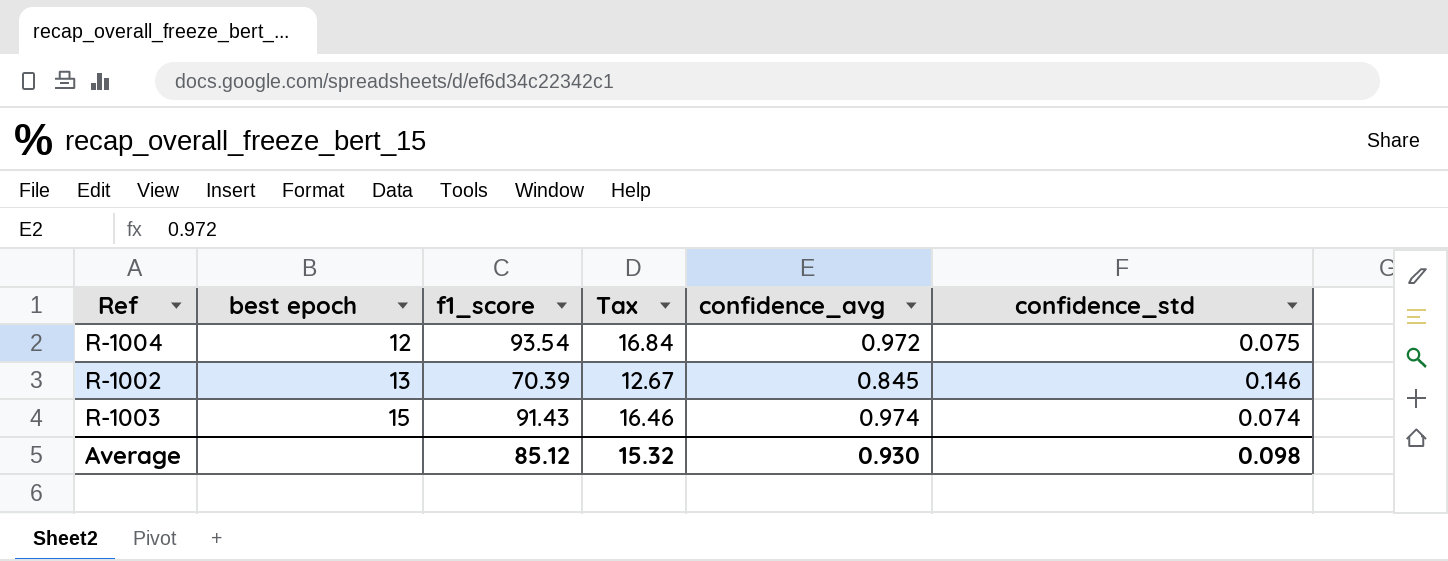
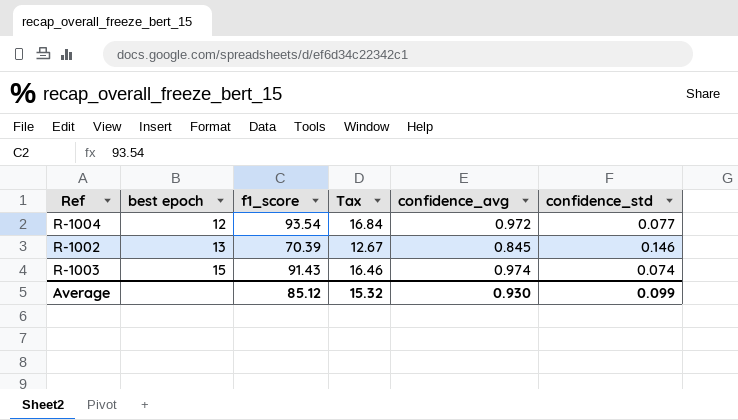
R-1004 | confidence_std: 0.075 -> 0.077
Average | confidence_std: 0.098 -> 0.099

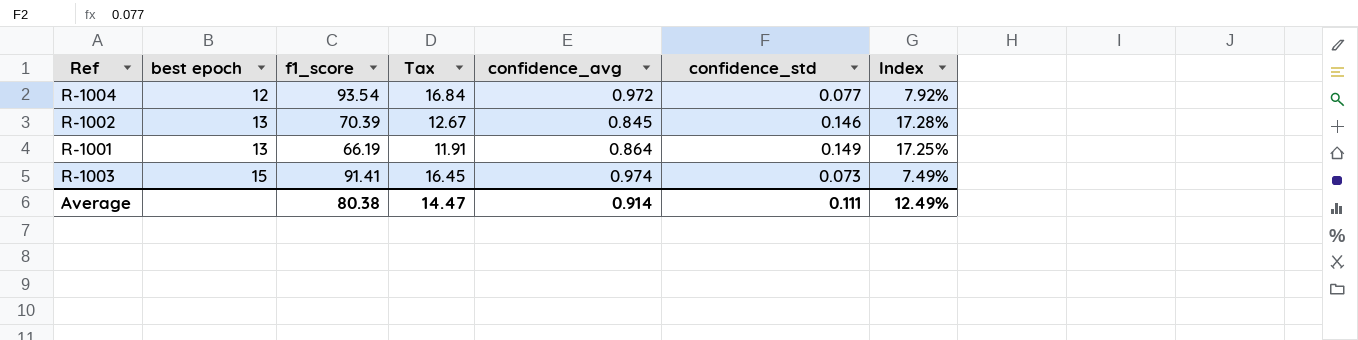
column Index | formula: none -> [confidence_std] / [confidence_avg]
row R-1001: none -> 13 | 66.19 | 11.91 | 0.864 | 0.149 | 17.25%
R-1003 | f1_score: 91.43 -> 91.41
R-1003 | Tax: 16.46 -> 16.45
R-1003 | confidence_std: 0.074 -> 0.073
Average | f1_score: 85.12 -> 80.38
Average | Tax: 15.32 -> 14.47
Average | confidence_avg: 0.930 -> 0.914
Average | confidence_std: 0.099 -> 0.111

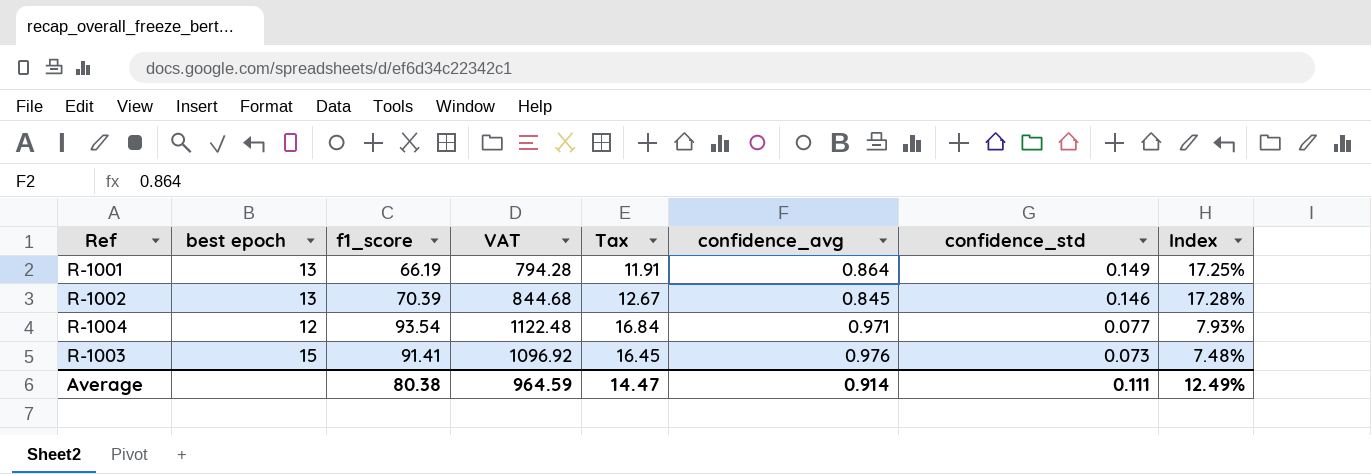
row order: best epoch ascending -> confidence_std descending
column VAT | formula: none -> [f1_score] * 12
R-1004 | confidence_avg: 0.972 -> 0.971
R-1004 | Index: 7.92% -> 7.93%
R-1003 | confidence_avg: 0.974 -> 0.976
R-1003 | Index: 7.49% -> 7.48%

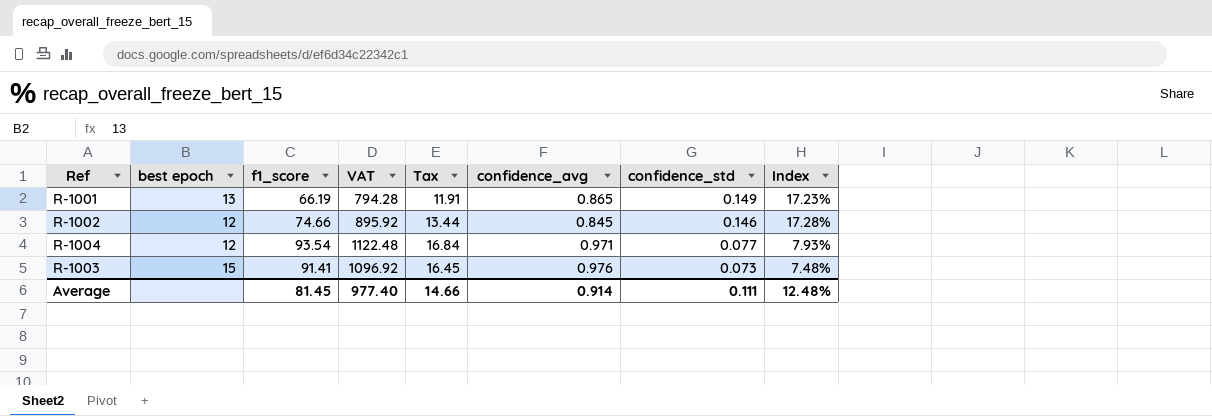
R-1001 | confidence_avg: 0.864 -> 0.865
R-1001 | Index: 17.25% -> 17.23%
R-1002 | best epoch: 13 -> 12
R-1002 | f1_score: 70.39 -> 74.66
R-1002 | VAT: 844.68 -> 895.92
R-1002 | Tax: 12.67 -> 13.44
Average | f1_score: 80.38 -> 81.45
Average | VAT: 964.59 -> 977.40
Average | Tax: 14.47 -> 14.66
Average | Index: 12.49% -> 12.48%

